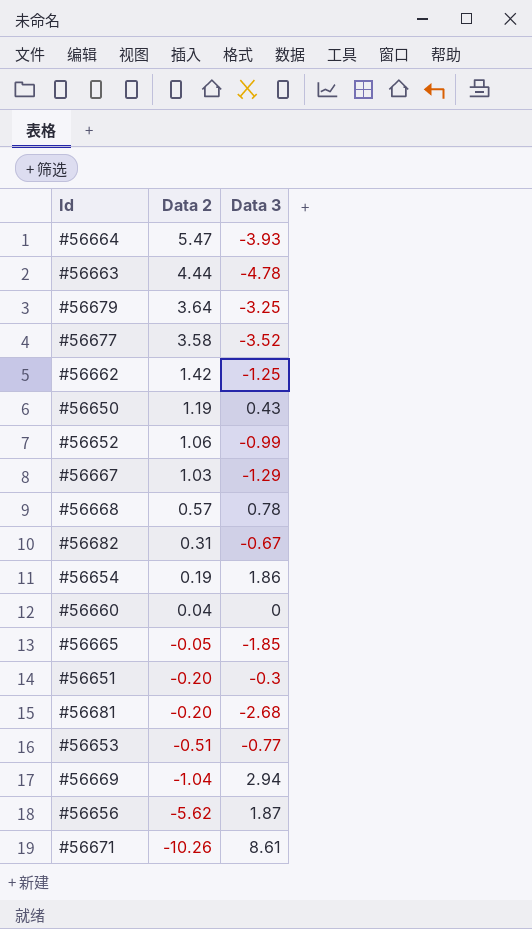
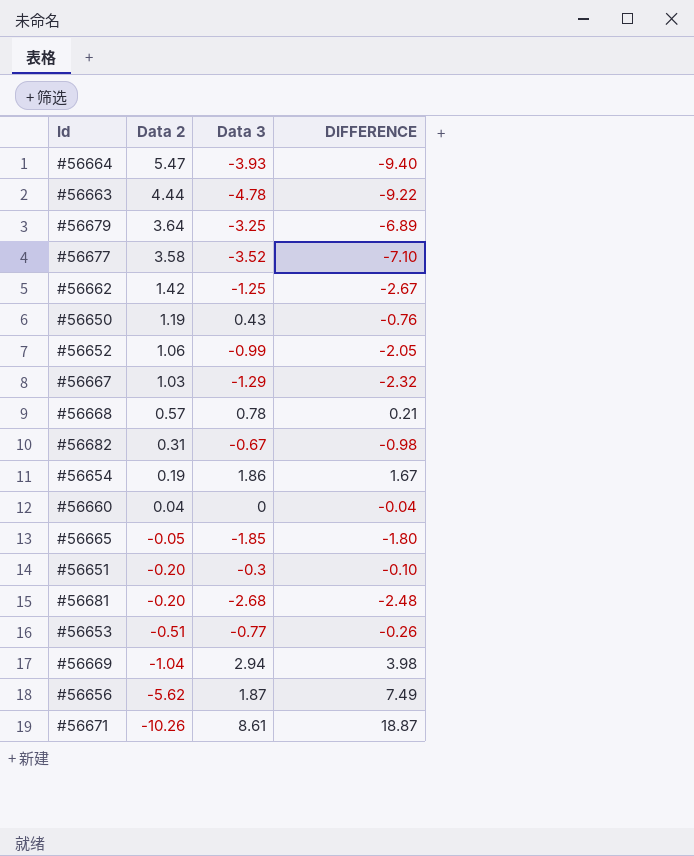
column DIFFERENCE | formula: none -> [Data 3] - [Data 2]

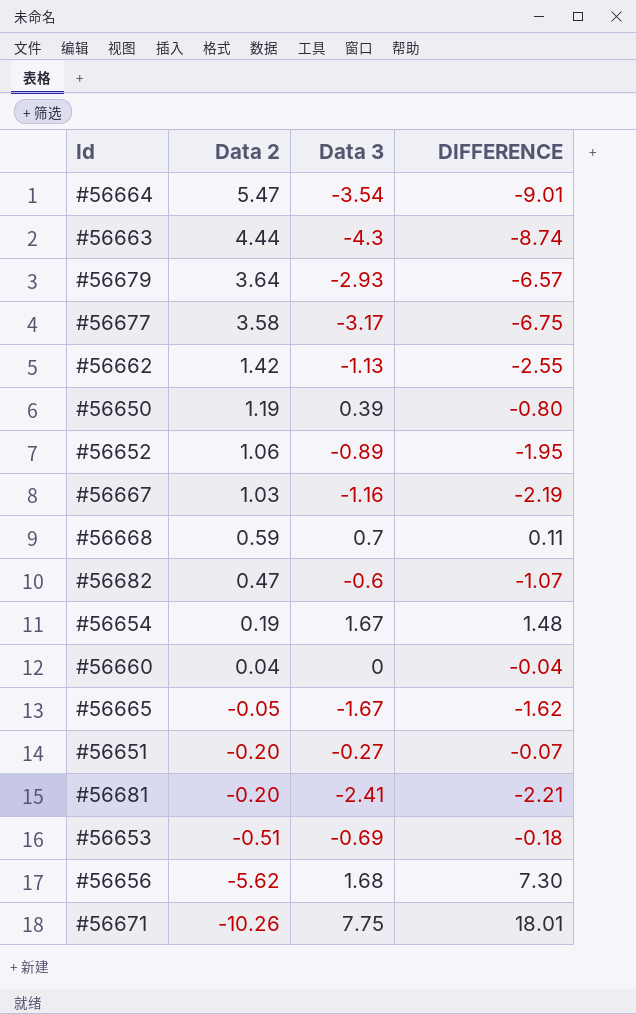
row #56669: -1.04 | 2.94 | 3.98 -> none
#56664 | Data 3: -3.93 -> -3.54
#56664 | DIFFERENCE: -9.40 -> -9.01
#56663 | Data 3: -4.78 -> -4.3
#56663 | DIFFERENCE: -9.22 -> -8.74
#56679 | Data 3: -3.25 -> -2.93
#56679 | DIFFERENCE: -6.89 -> -6.57
#56677 | Data 3: -3.52 -> -3.17
#56677 | DIFFERENCE: -7.10 -> -6.75
#56662 | Data 3: -1.25 -> -1.13
#56662 | DIFFERENCE: -2.67 -> -2.55
#56650 | Data 3: 0.43 -> 0.39
#56650 | DIFFERENCE: -0.76 -> -0.80
#56652 | Data 3: -0.99 -> -0.89
#56652 | DIFFERENCE: -2.05 -> -1.95
#56667 | Data 3: -1.29 -> -1.16
#56667 | DIFFERENCE: -2.32 -> -2.19
#56668 | Data 2: 0.57 -> 0.59
#56668 | Data 3: 0.78 -> 0.7
#56668 | DIFFERENCE: 0.21 -> 0.11
#56682 | Data 2: 0.31 -> 0.47
#56682 | Data 3: -0.67 -> -0.6
#56682 | DIFFERENCE: -0.98 -> -1.07
#56654 | Data 3: 1.86 -> 1.67
#56654 | DIFFERENCE: 1.67 -> 1.48
#56665 | Data 3: -1.85 -> -1.67
#56665 | DIFFERENCE: -1.80 -> -1.62
#56651 | Data 3: -0.3 -> -0.27
#56651 | DIFFERENCE: -0.10 -> -0.07
#56681 | Data 3: -2.68 -> -2.41
#56681 | DIFFERENCE: -2.48 -> -2.21
#56653 | Data 3: -0.77 -> -0.69
#56653 | DIFFERENCE: -0.26 -> -0.18
#56656 | Data 3: 1.87 -> 1.68
#56656 | DIFFERENCE: 7.49 -> 7.30
#56671 | Data 3: 8.61 -> 7.75
#56671 | DIFFERENCE: 18.87 -> 18.01

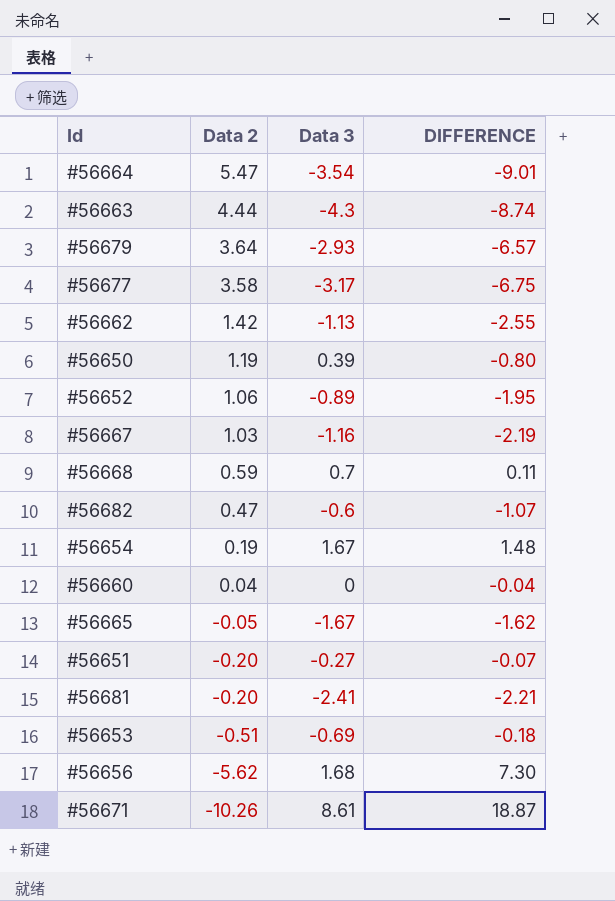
#56671 | Data 3: 7.75 -> 8.61
#56671 | DIFFERENCE: 18.01 -> 18.87

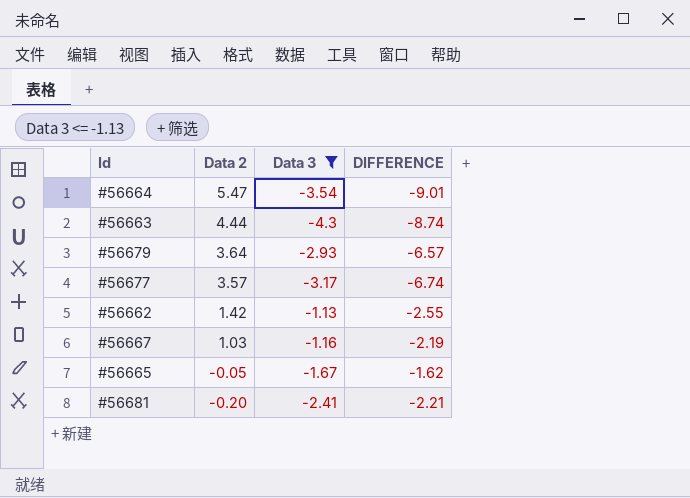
filter: none -> Data 3 <= -1.13
#56677 | Data 2: 3.58 -> 3.57
#56677 | DIFFERENCE: -6.75 -> -6.74

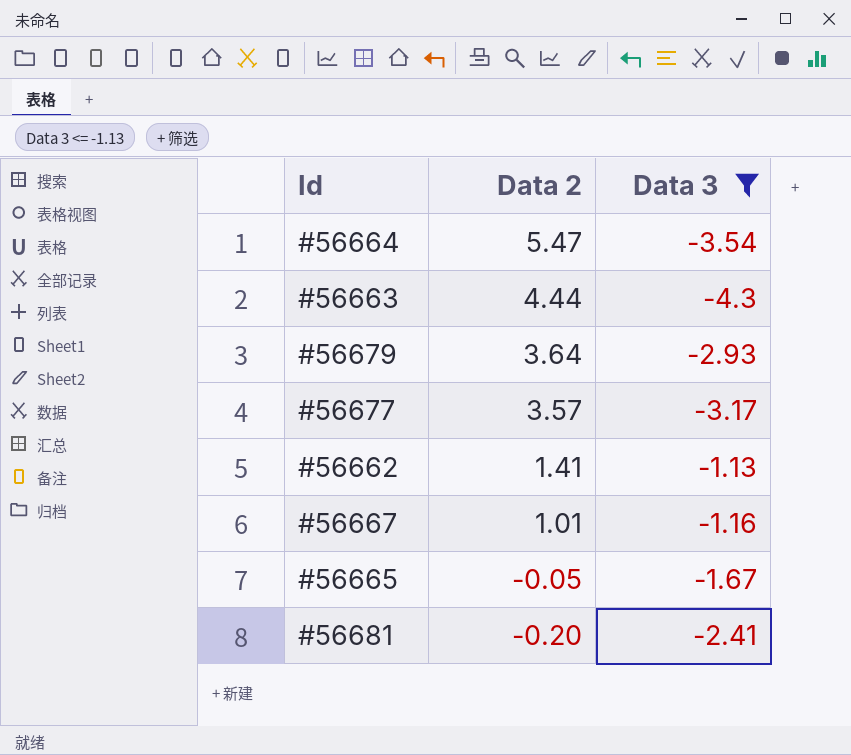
column DIFFERENCE | formula: [Data 3] - [Data 2] -> none
#56662 | Data 2: 1.42 -> 1.41
#56667 | Data 2: 1.03 -> 1.01

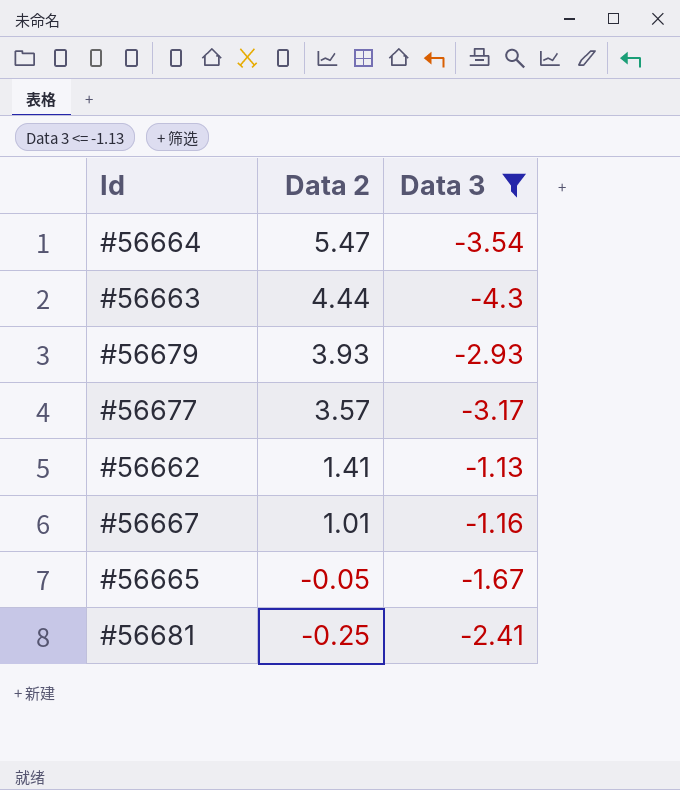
#56679 | Data 2: 3.64 -> 3.93
#56681 | Data 2: -0.20 -> -0.25

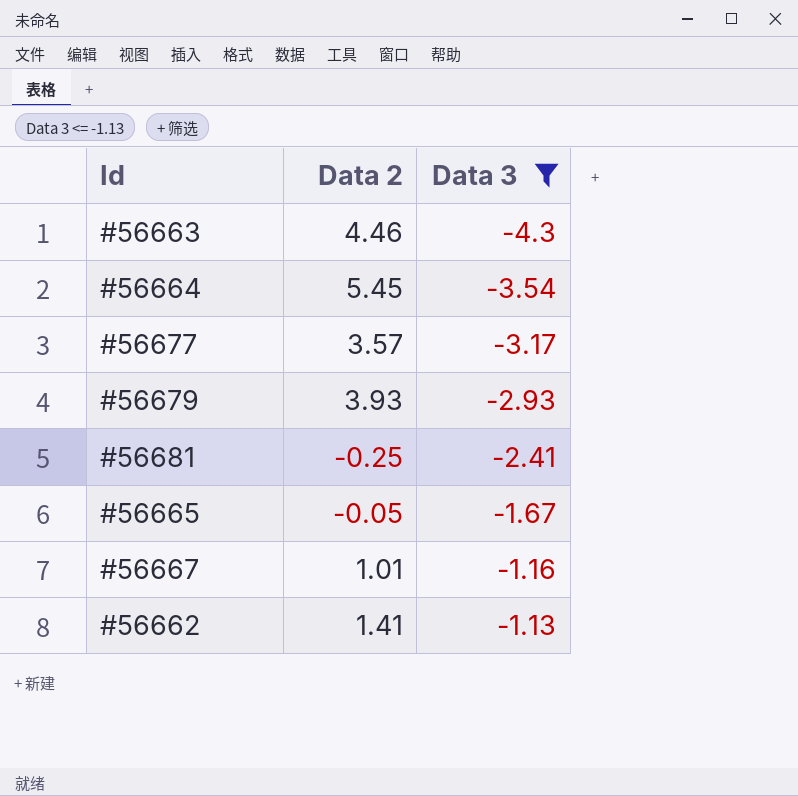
row order: Data 2 descending -> Data 3 ascending
#56663 | Data 2: 4.44 -> 4.46
#56664 | Data 2: 5.47 -> 5.45

